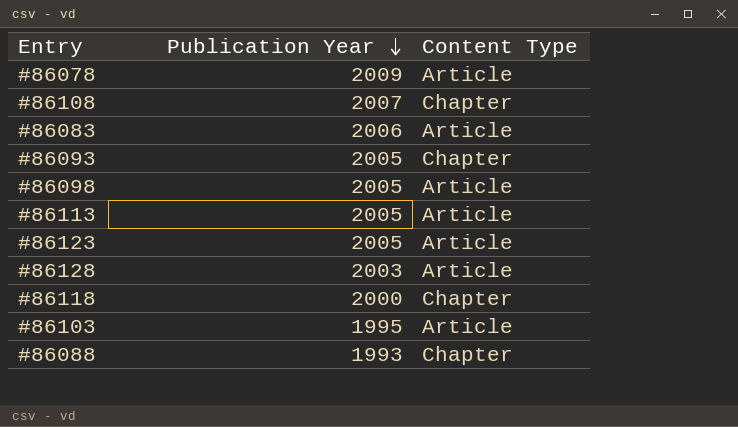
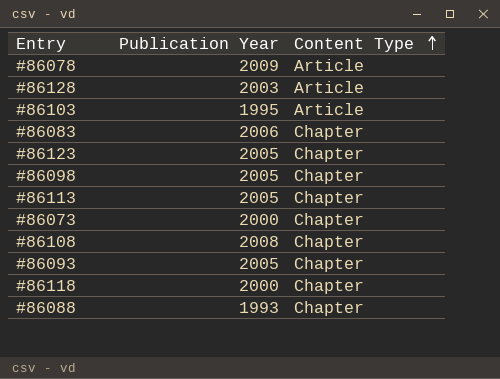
row order: Publication Year descending -> Content Type ascending
#86083 | Content Type: Article -> Chapter
#86123 | Content Type: Article -> Chapter
#86098 | Content Type: Article -> Chapter
#86113 | Content Type: Article -> Chapter
row #86073: none -> 2000 | Chapter
#86108 | Publication Year: 2007 -> 2008

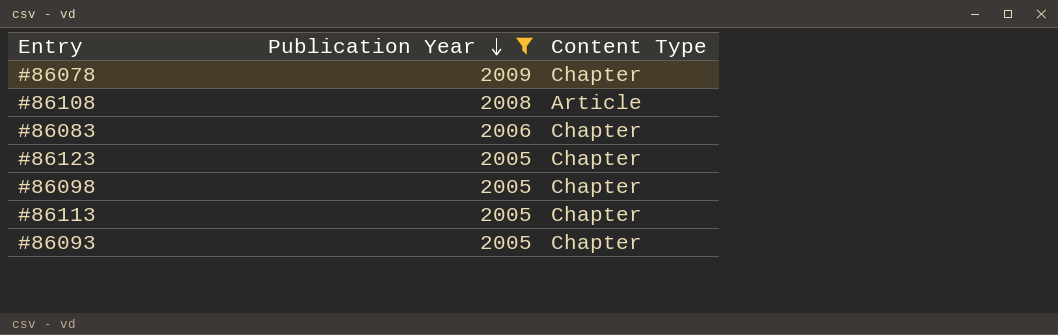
filter: none -> Publication Year >= 2005
row order: Content Type ascending -> Publication Year descending
#86078 | Content Type: Article -> Chapter
#86108 | Content Type: Chapter -> Article

